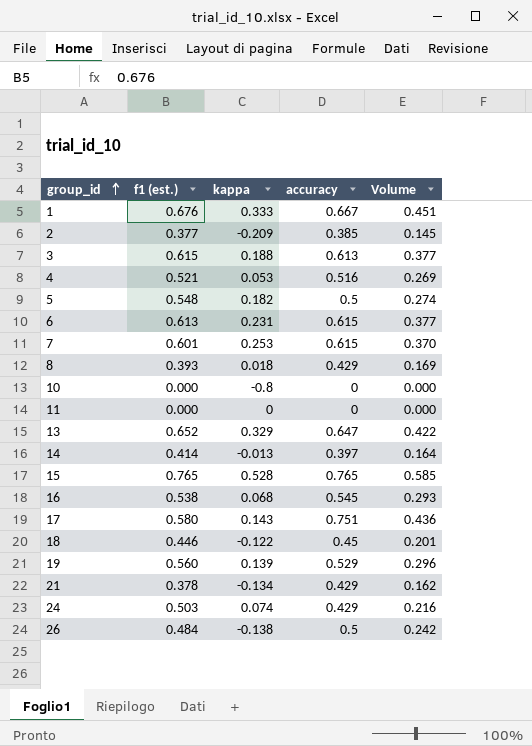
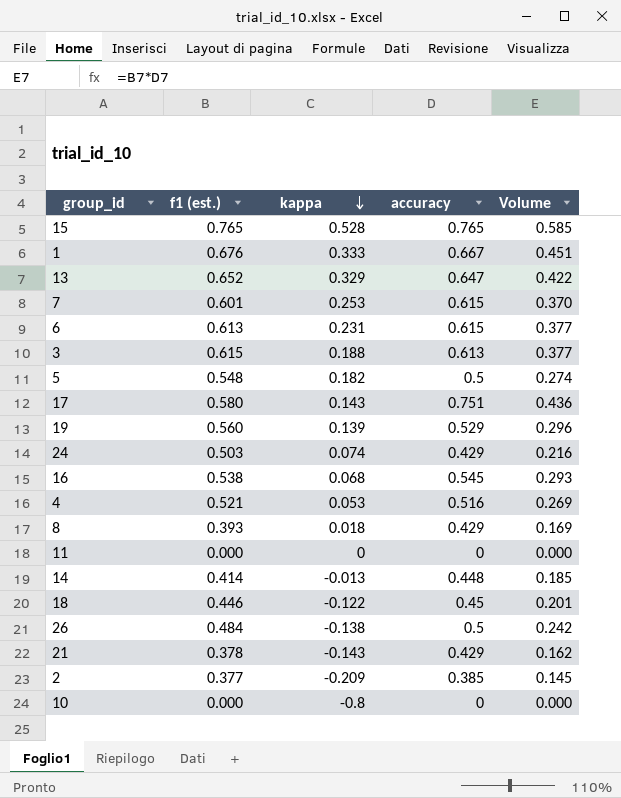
row order: group_id ascending -> kappa descending
14 | accuracy: 0.397 -> 0.448
14 | Volume: 0.164 -> 0.185
21 | kappa: -0.134 -> -0.143

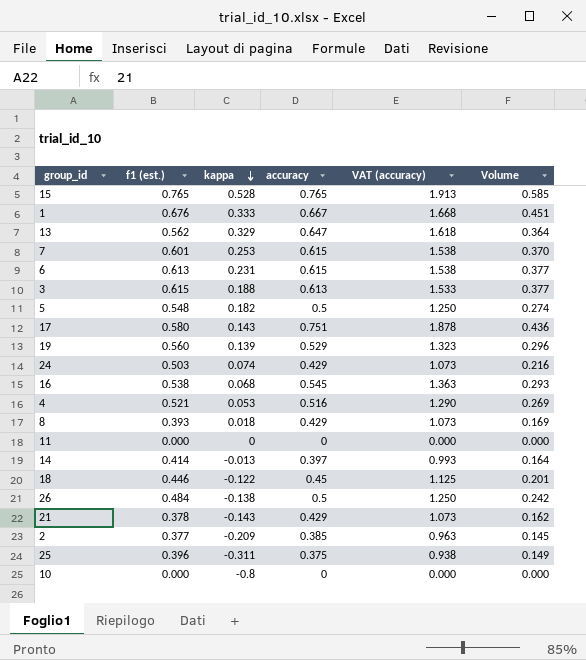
column VAT (accuracy) | formula: none -> [accuracy] * 2.5
13 | f1 (est.): 0.652 -> 0.562
13 | Volume: 0.422 -> 0.364
14 | accuracy: 0.448 -> 0.397
14 | Volume: 0.185 -> 0.164
row 25: none -> 0.396 | -0.311 | 0.375 | 0.938 | 0.149

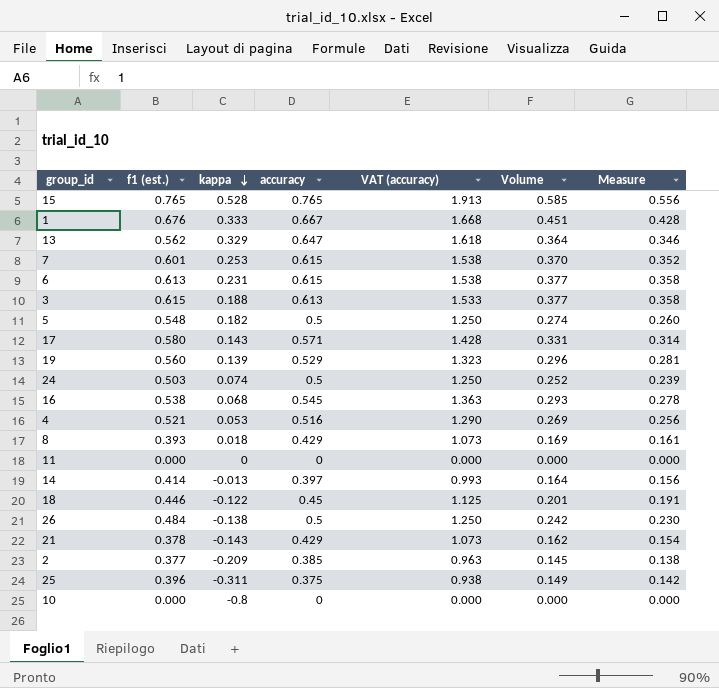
column Measure | formula: none -> [Volume] * 0.95
17 | accuracy: 0.751 -> 0.571
17 | VAT (accuracy): 1.878 -> 1.428
17 | Volume: 0.436 -> 0.331
24 | accuracy: 0.429 -> 0.5
24 | VAT (accuracy): 1.073 -> 1.250
24 | Volume: 0.216 -> 0.252

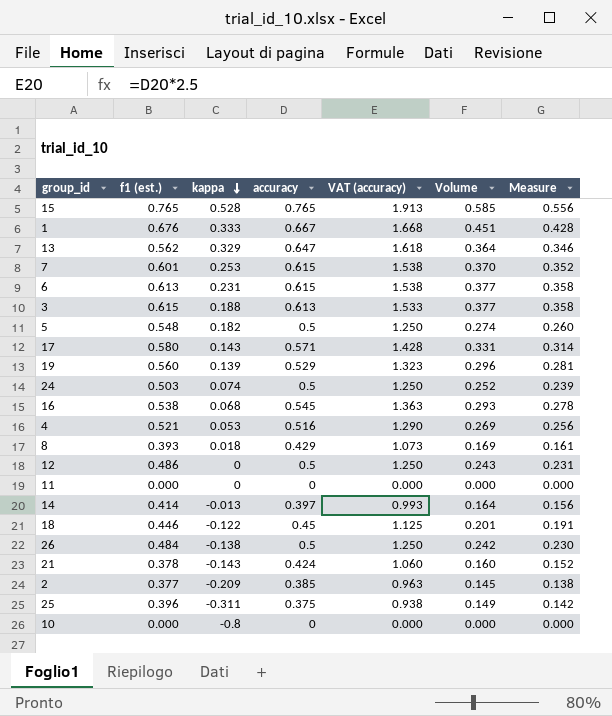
row 12: none -> 0.486 | 0 | 0.5 | 1.250 | 0.243 | 0.231
21 | accuracy: 0.429 -> 0.424
21 | VAT (accuracy): 1.073 -> 1.060
21 | Volume: 0.162 -> 0.160
21 | Measure: 0.154 -> 0.152

